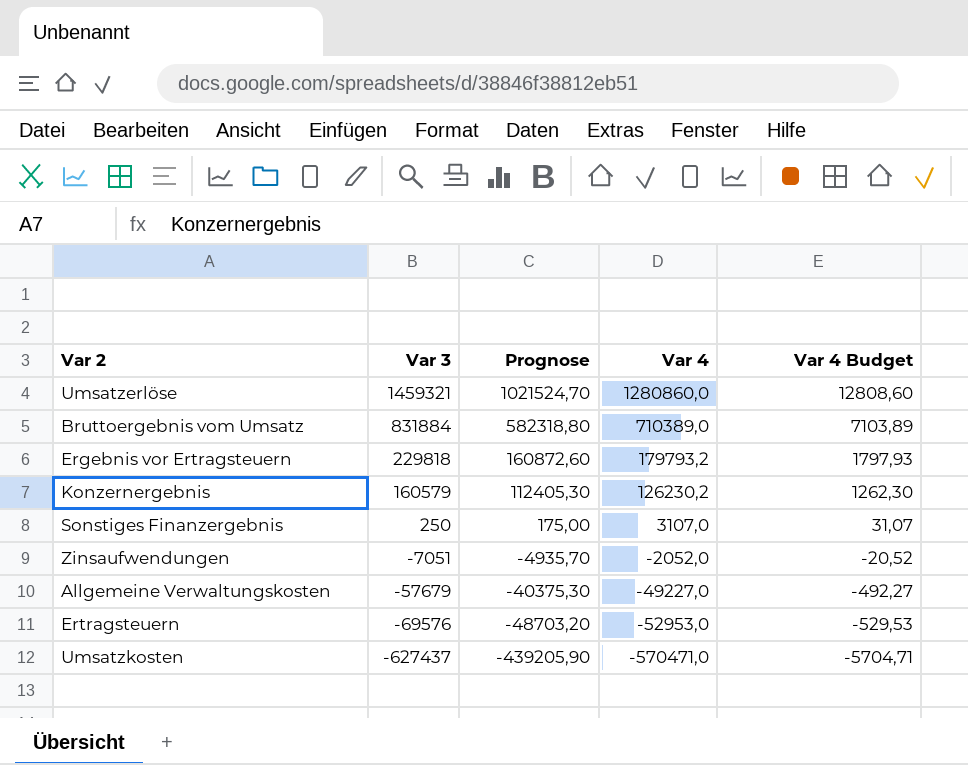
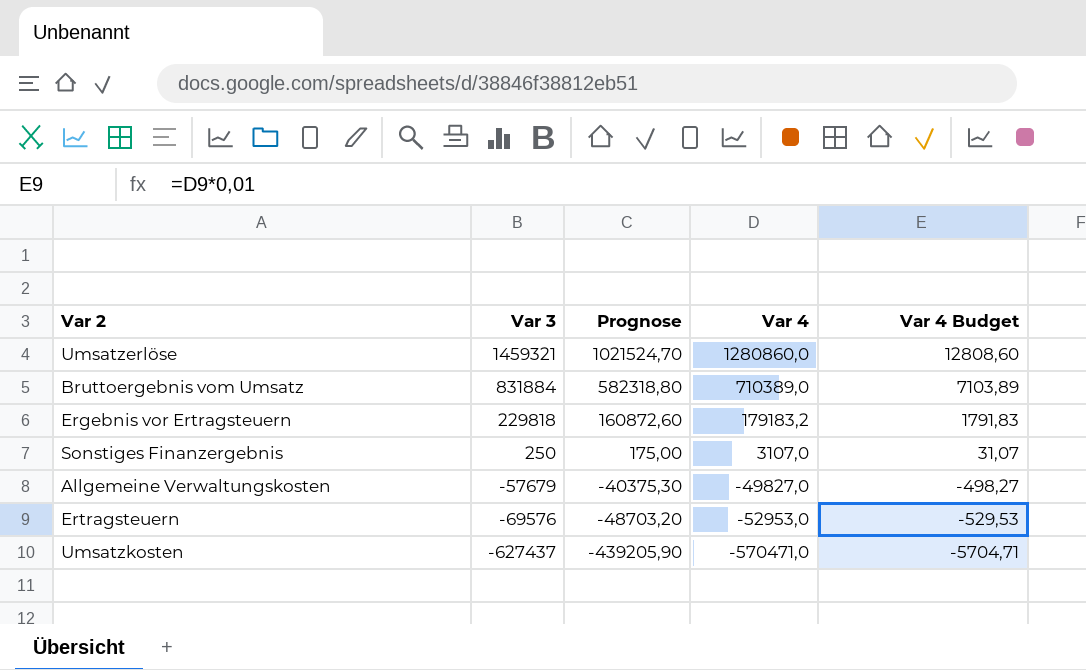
row Konzernergebnis: 160579 | 112405,30 | 126230,2 | 1262,30 -> none
row Zinsaufwendungen: -7051 | -4935,70 | -2052,0 | -20,52 -> none
Ergebnis vor Ertragsteuern | Var 4: 179793,2 -> 179183,2
Ergebnis vor Ertragsteuern | Var 4 Budget: 1797,93 -> 1791,83
Allgemeine Verwaltungskosten | Var 4: -49227,0 -> -49827,0
Allgemeine Verwaltungskosten | Var 4 Budget: -492,27 -> -498,27

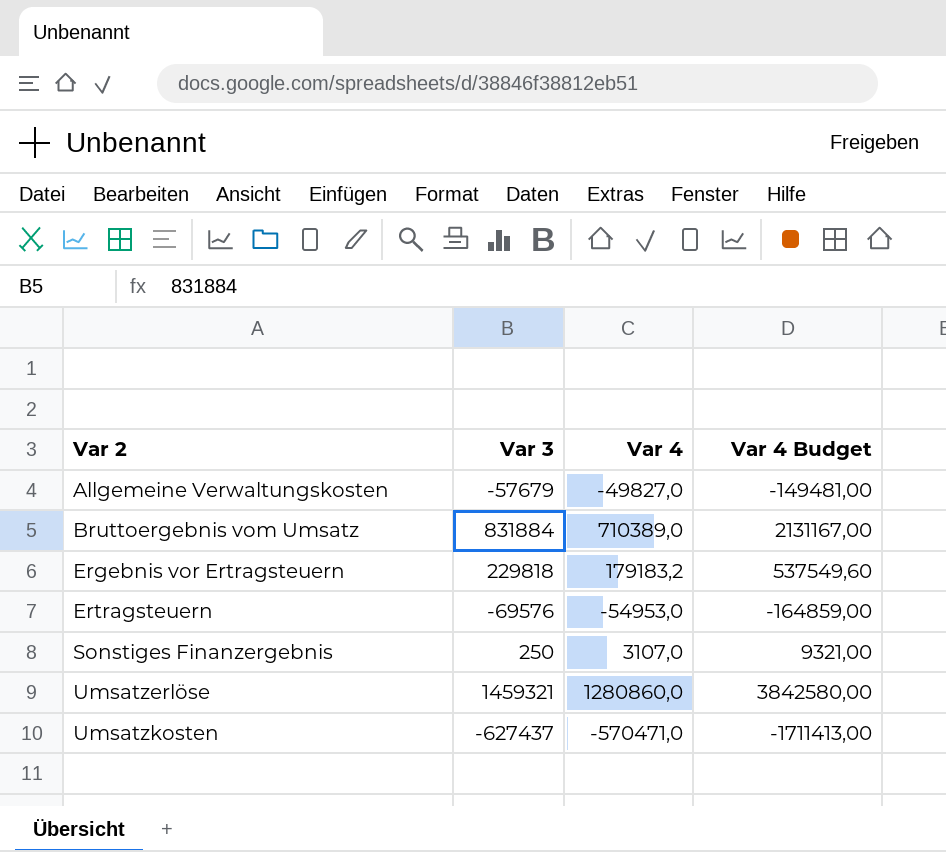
row order: Var 3 descending -> Var 2 ascending
column Prognose | formula: [Var 3] * 0,7 -> none
column Var 4 Budget | formula: [Var 4] * 0,01 -> [Var 4] * 3
Ertragsteuern | Var 4: -52953,0 -> -54953,0

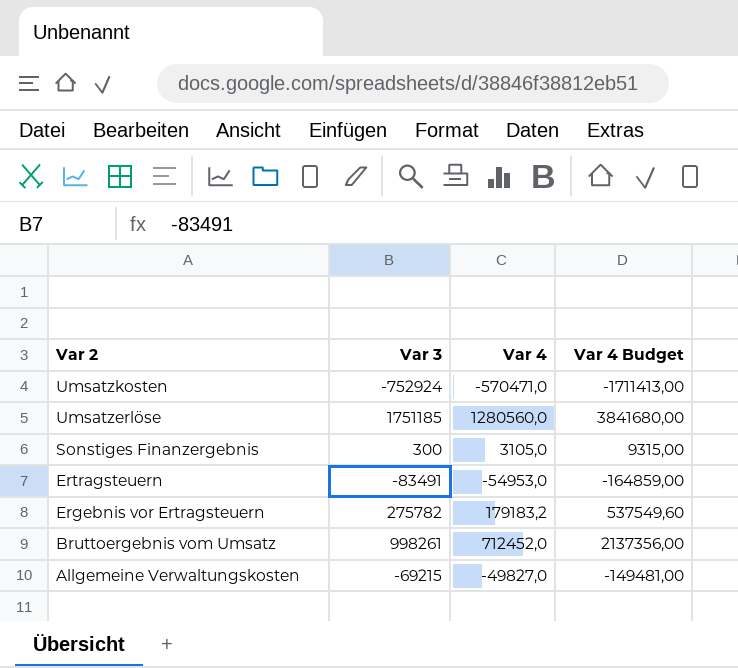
row order: Var 2 ascending -> Var 2 descending
Umsatzkosten | Var 3: -627437 -> -752924
Umsatzerlöse | Var 3: 1459321 -> 1751185
Umsatzerlöse | Var 4: 1280860,0 -> 1280560,0
Umsatzerlöse | Var 4 Budget: 3842580,00 -> 3841680,00
Sonstiges Finanzergebnis | Var 3: 250 -> 300
Sonstiges Finanzergebnis | Var 4: 3107,0 -> 3105,0
Sonstiges Finanzergebnis | Var 4 Budget: 9321,00 -> 9315,00
Ertragsteuern | Var 3: -69576 -> -83491
Ergebnis vor Ertragsteuern | Var 3: 229818 -> 275782
Bruttoergebnis vom Umsatz | Var 3: 831884 -> 998261
Bruttoergebnis vom Umsatz | Var 4: 710389,0 -> 712452,0
Bruttoergebnis vom Umsatz | Var 4 Budget: 2131167,00 -> 2137356,00
Allgemeine Verwaltungskosten | Var 3: -57679 -> -69215

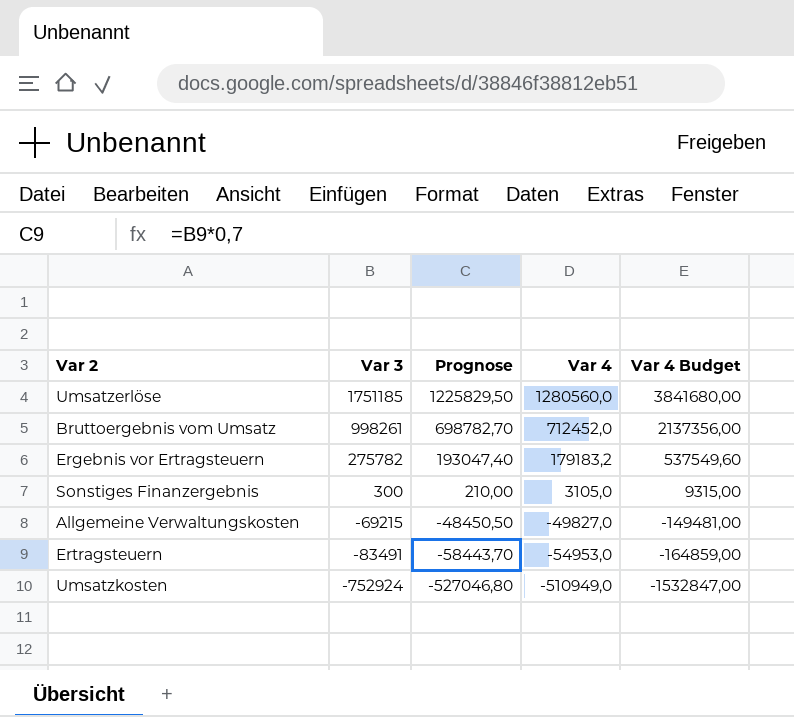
row order: Var 2 descending -> Var 3 descending
column Prognose | formula: none -> [Var 3] * 0,7
Umsatzkosten | Var 4: -570471,0 -> -510949,0
Umsatzkosten | Var 4 Budget: -1711413,00 -> -1532847,00

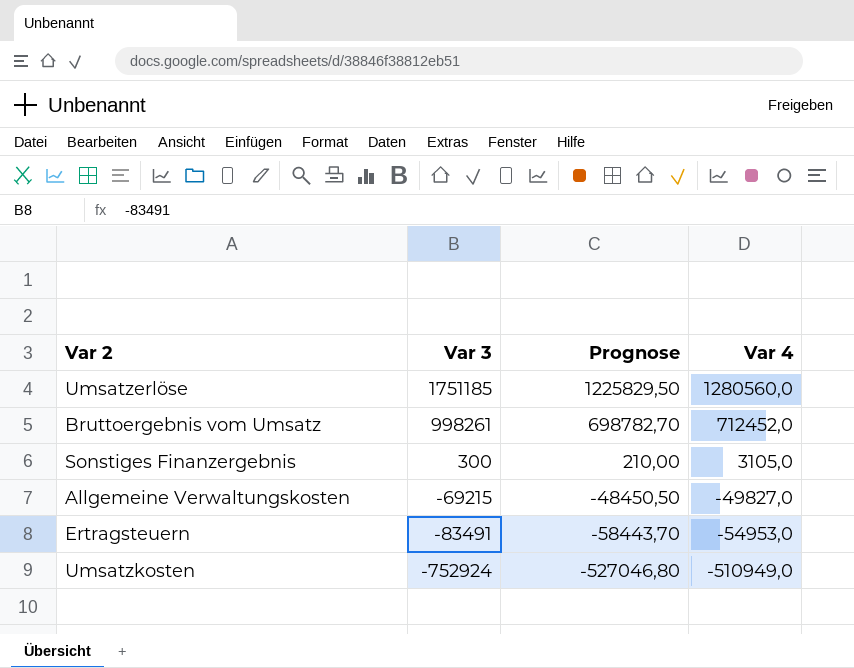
column Var 4 Budget | formula: [Var 4] * 3 -> none
row Ergebnis vor Ertragsteuern: 275782 | 193047,40 | 179183,2 | 537549,60 -> none

